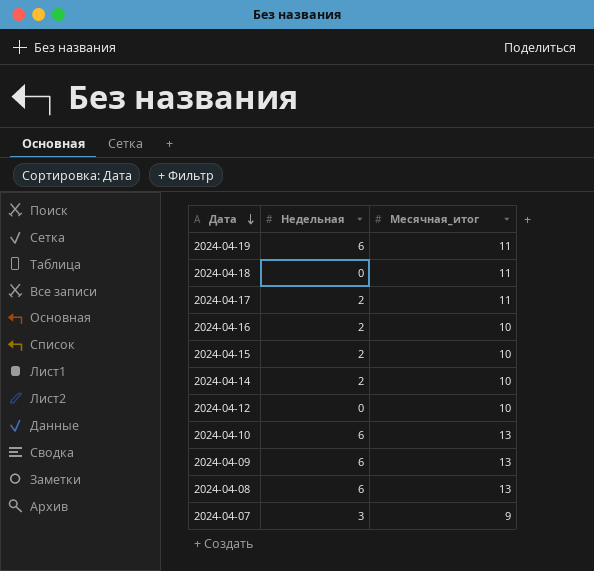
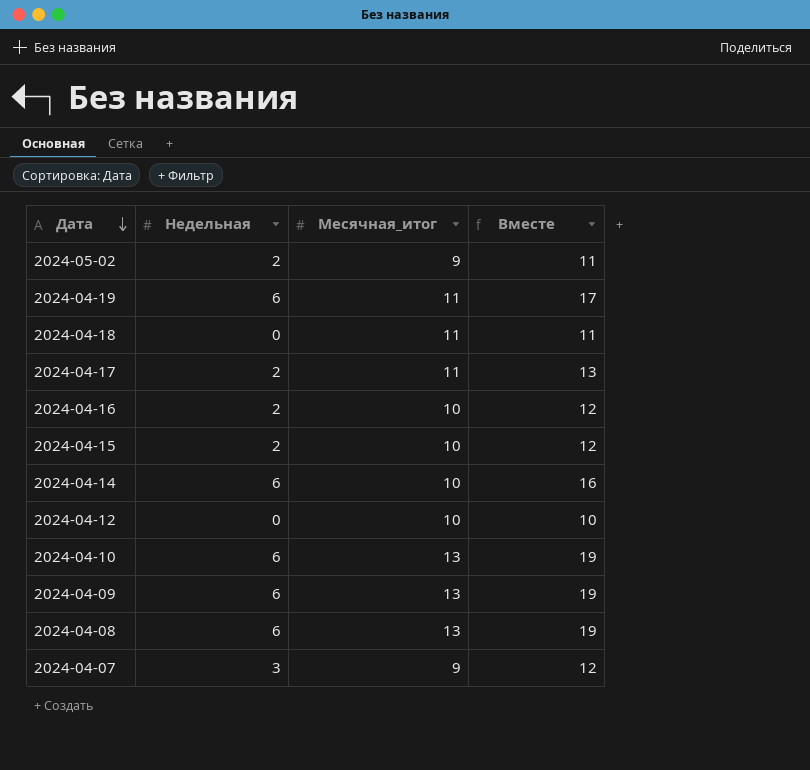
column Вместе | formula: none -> [Недельная] + [Месячная_итог]
row 2024-05-02: none -> 2 | 9 | 11
2024-04-14 | Недельная: 2 -> 6

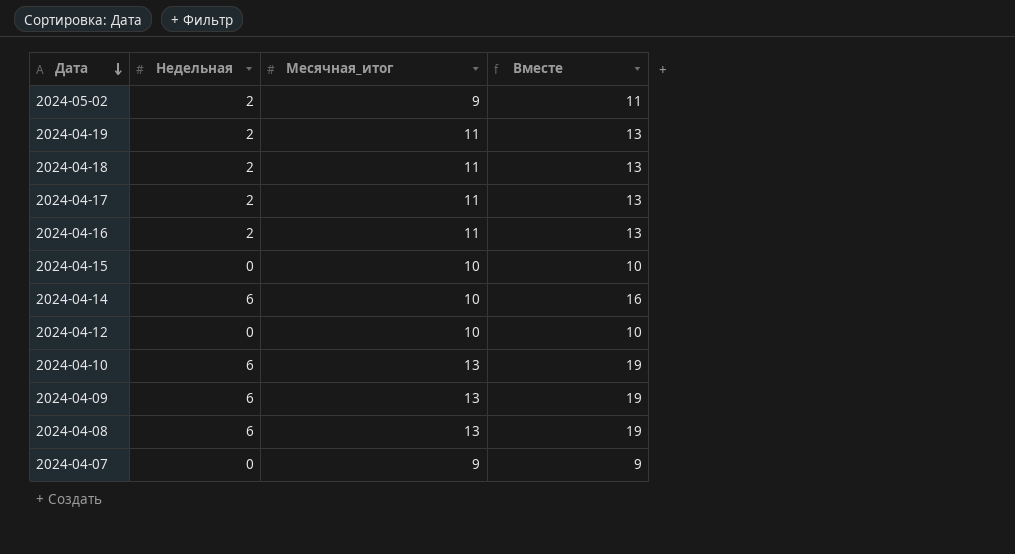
2024-04-19 | Недельная: 6 -> 2
2024-04-19 | Вместе: 17 -> 13
2024-04-18 | Недельная: 0 -> 2
2024-04-18 | Вместе: 11 -> 13
2024-04-16 | Месячная_итог: 10 -> 11
2024-04-16 | Вместе: 12 -> 13
2024-04-15 | Недельная: 2 -> 0
2024-04-15 | Вместе: 12 -> 10
2024-04-07 | Недельная: 3 -> 0
2024-04-07 | Вместе: 12 -> 9

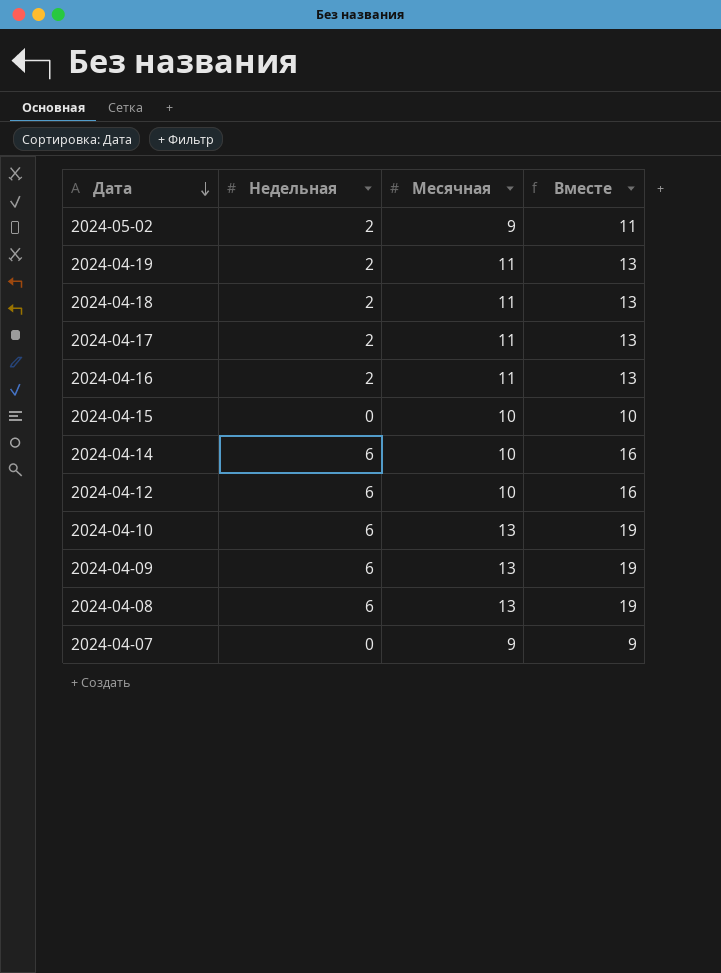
column name: Месячная_итог -> Месячная
2024-04-12 | Недельная: 0 -> 6
2024-04-12 | Вместе: 10 -> 16

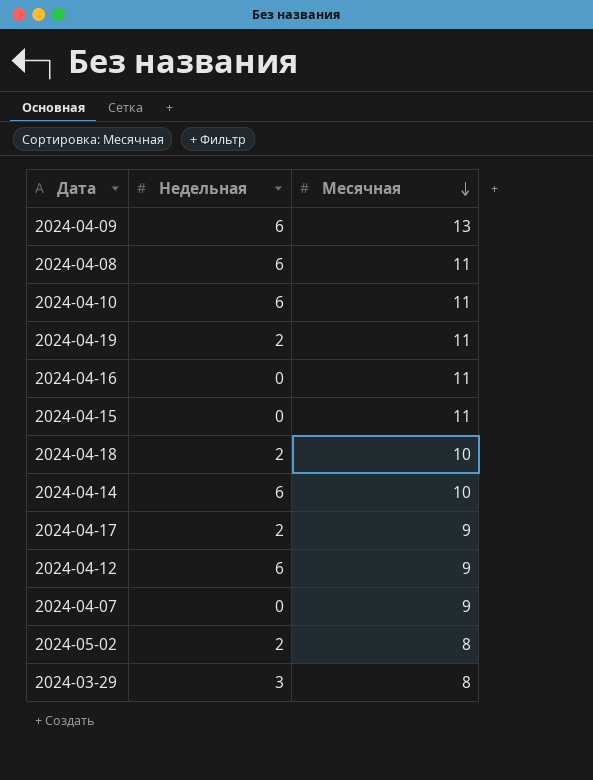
row order: Дата descending -> Месячная descending
column Вместе | formula: [Недельная] + [Месячная] -> none
2024-04-08 | Месячная: 13 -> 11
2024-04-10 | Месячная: 13 -> 11
2024-04-16 | Недельная: 2 -> 0
2024-04-15 | Месячная: 10 -> 11
2024-04-18 | Месячная: 11 -> 10
2024-04-17 | Месячная: 11 -> 9
2024-04-12 | Месячная: 10 -> 9
2024-05-02 | Месячная: 9 -> 8
row 2024-03-29: none -> 3 | 8

